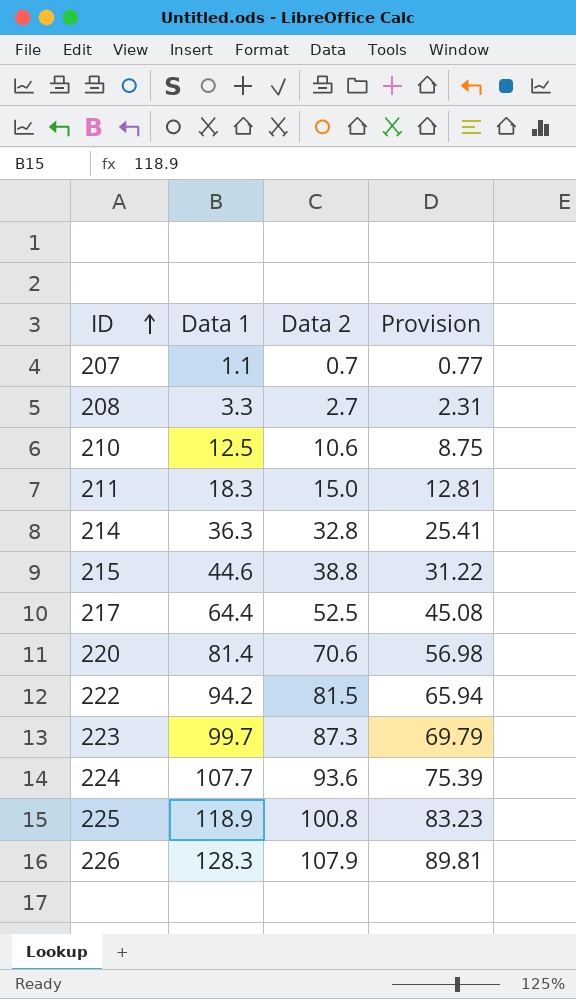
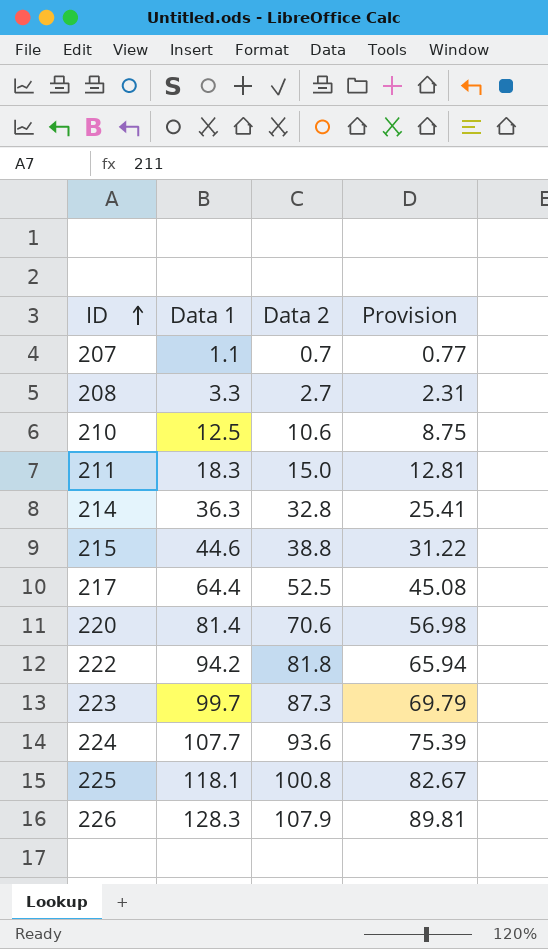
222 | Data 2: 81.5 -> 81.8
225 | Data 1: 118.9 -> 118.1
225 | Provision: 83.23 -> 82.67

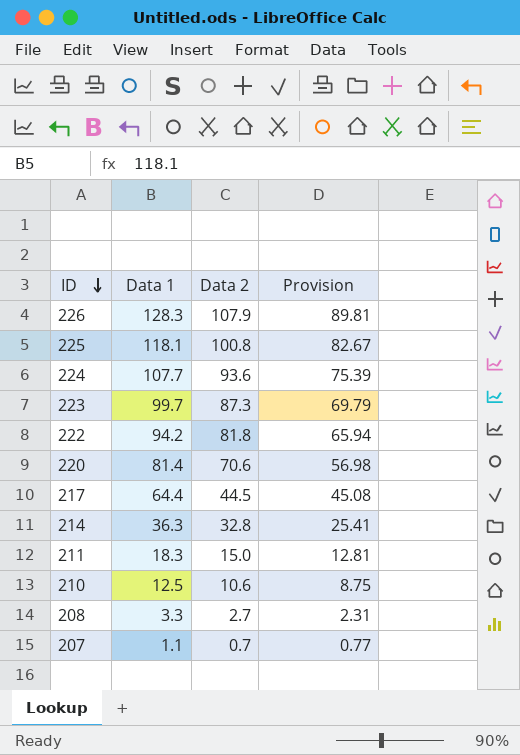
row order: ID ascending -> ID descending
row 215: 44.6 | 38.8 | 31.22 -> none
217 | Data 2: 52.5 -> 44.5

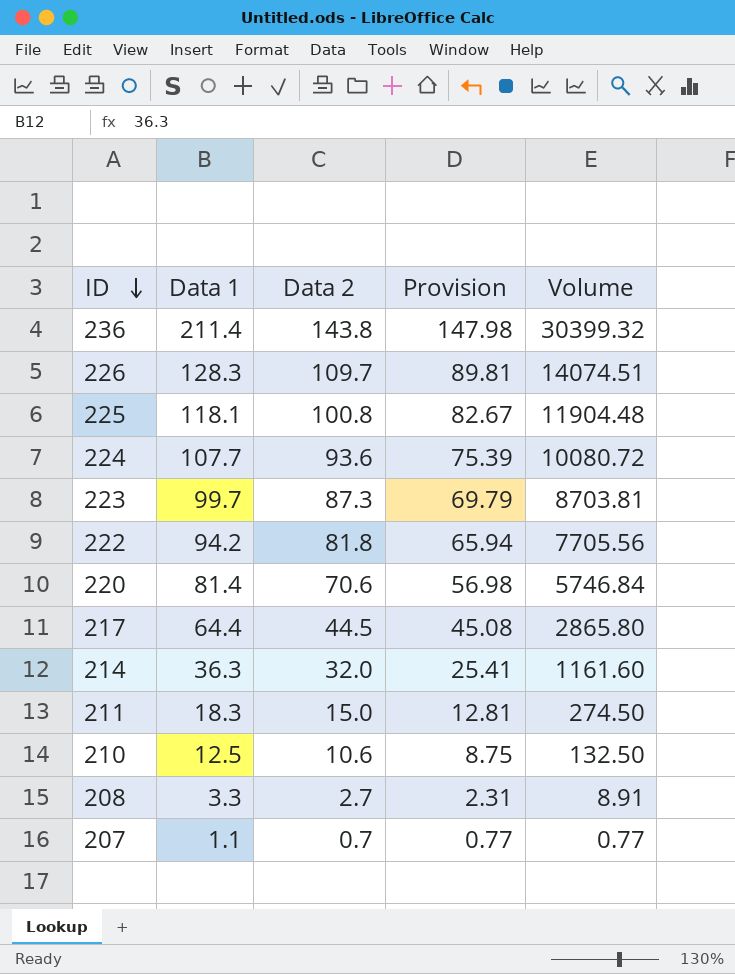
column Volume | formula: none -> [Data 1] * [Data 2]
row 236: none -> 211.4 | 143.8 | 147.98 | 30399.32
226 | Data 2: 107.9 -> 109.7
214 | Data 2: 32.8 -> 32.0

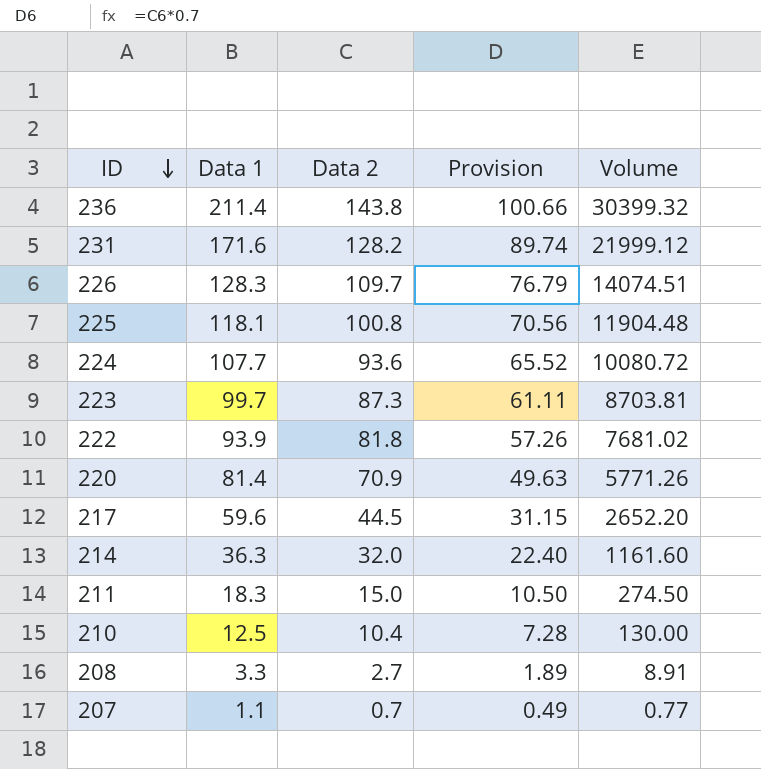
column Provision | formula: [Data 1] * 0.7 -> [Data 2] * 0.7
row 231: none -> 171.6 | 128.2 | 89.74 | 21999.12
222 | Data 1: 94.2 -> 93.9
222 | Volume: 7705.56 -> 7681.02
220 | Data 2: 70.6 -> 70.9
220 | Volume: 5746.84 -> 5771.26
217 | Data 1: 64.4 -> 59.6
217 | Volume: 2865.80 -> 2652.20
210 | Data 2: 10.6 -> 10.4
210 | Volume: 132.50 -> 130.00

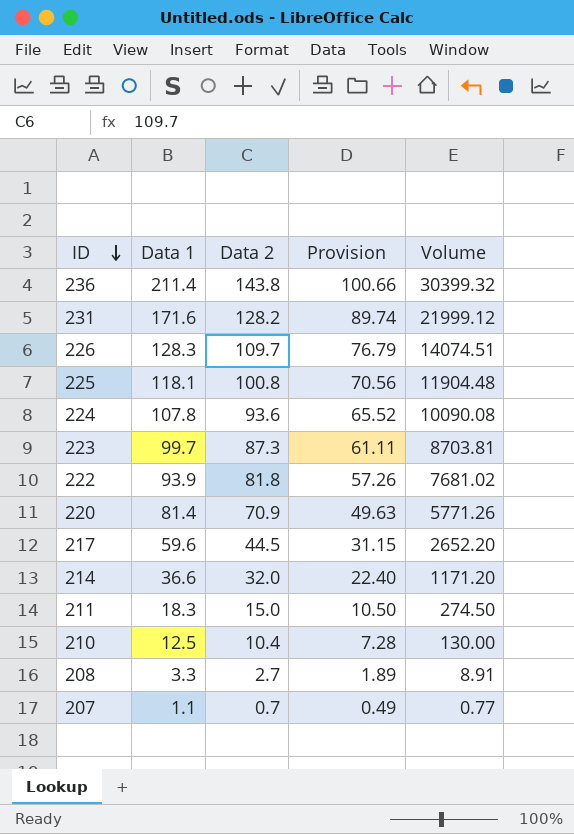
224 | Data 1: 107.7 -> 107.8
224 | Volume: 10080.72 -> 10090.08
214 | Data 1: 36.3 -> 36.6
214 | Volume: 1161.60 -> 1171.20

